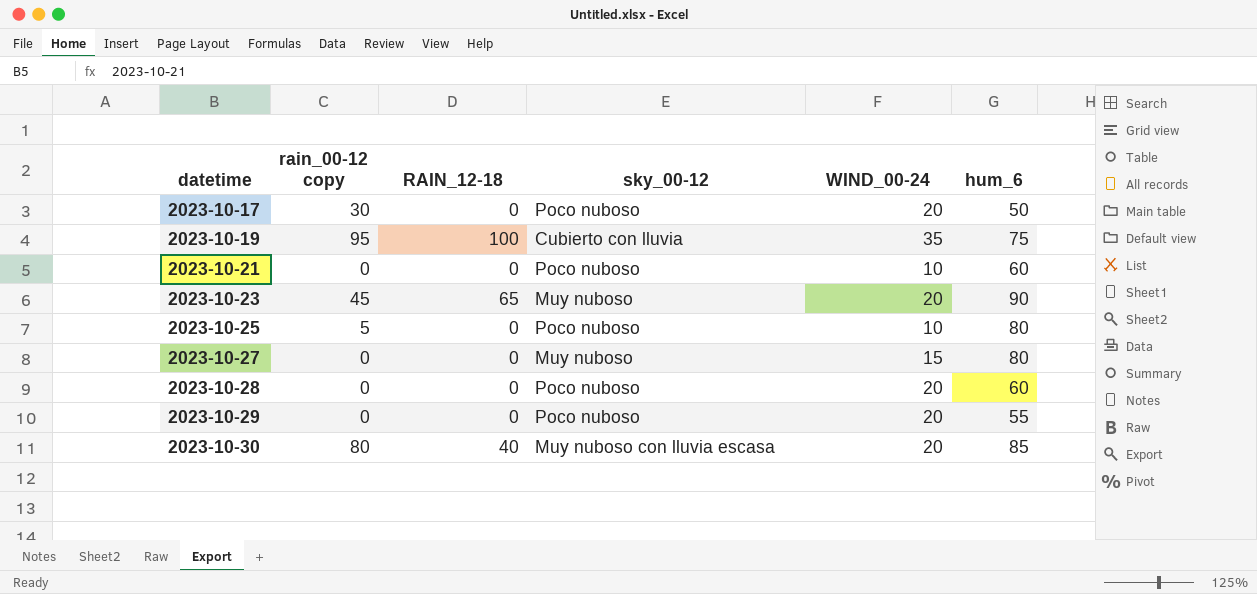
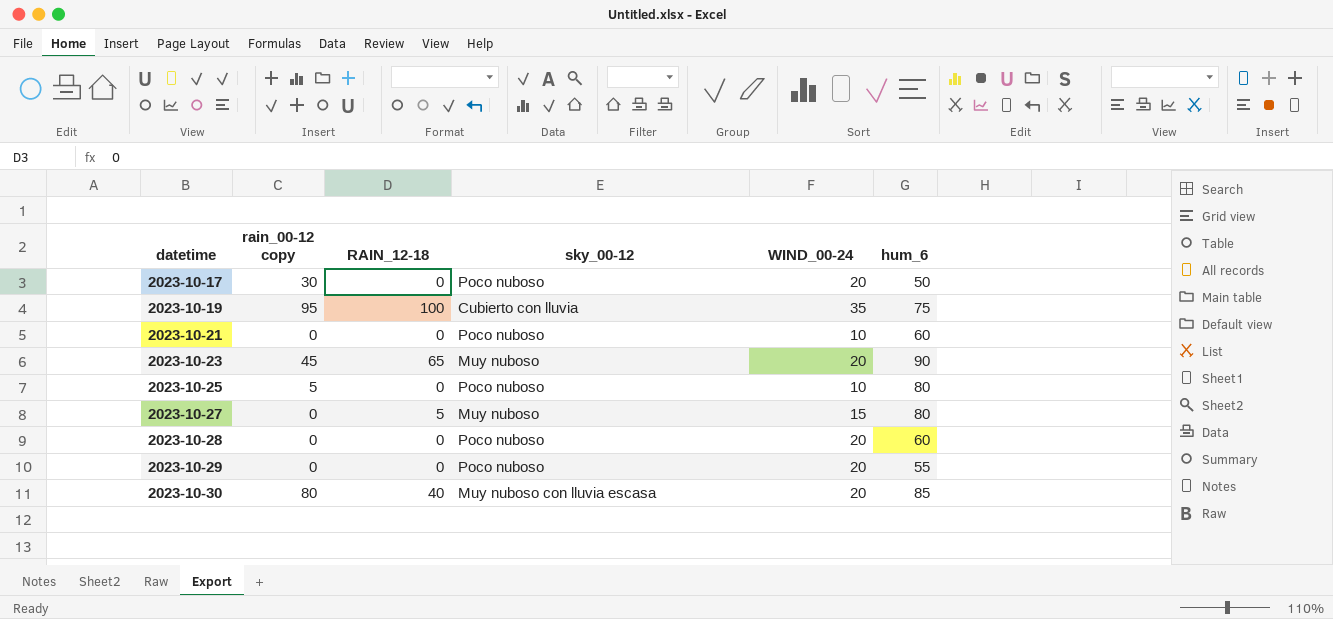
2023-10-27 | RAIN_12-18: 0 -> 5

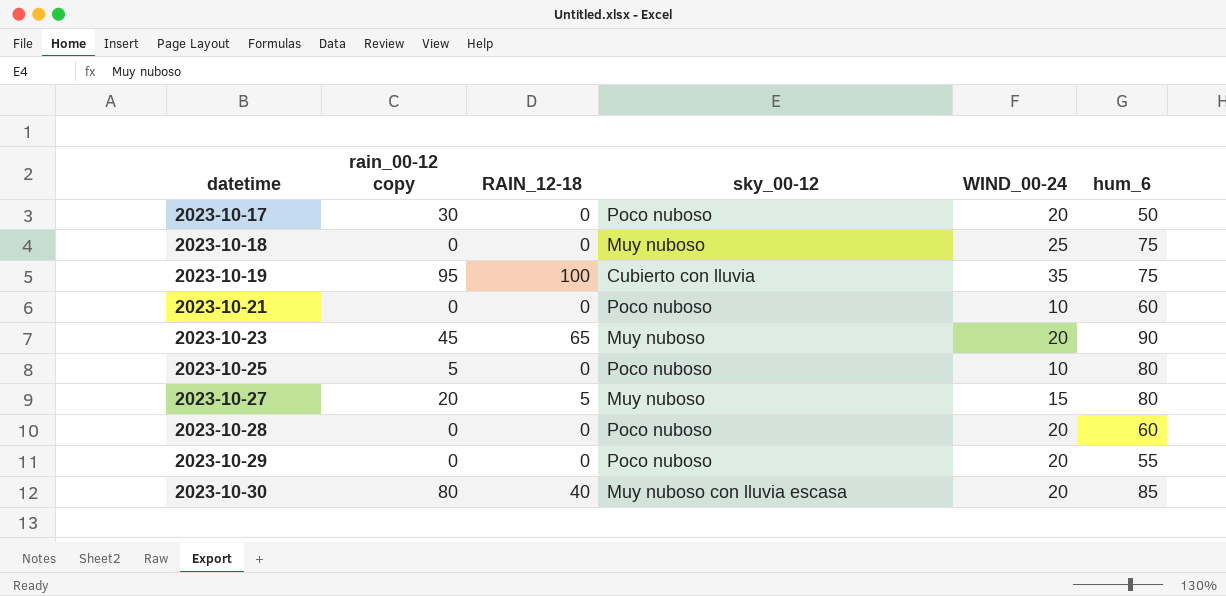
row 2023-10-18: none -> 0 | 0 | Muy nuboso | 25 | 75
2023-10-27 | rain_00-12 copy: 0 -> 20

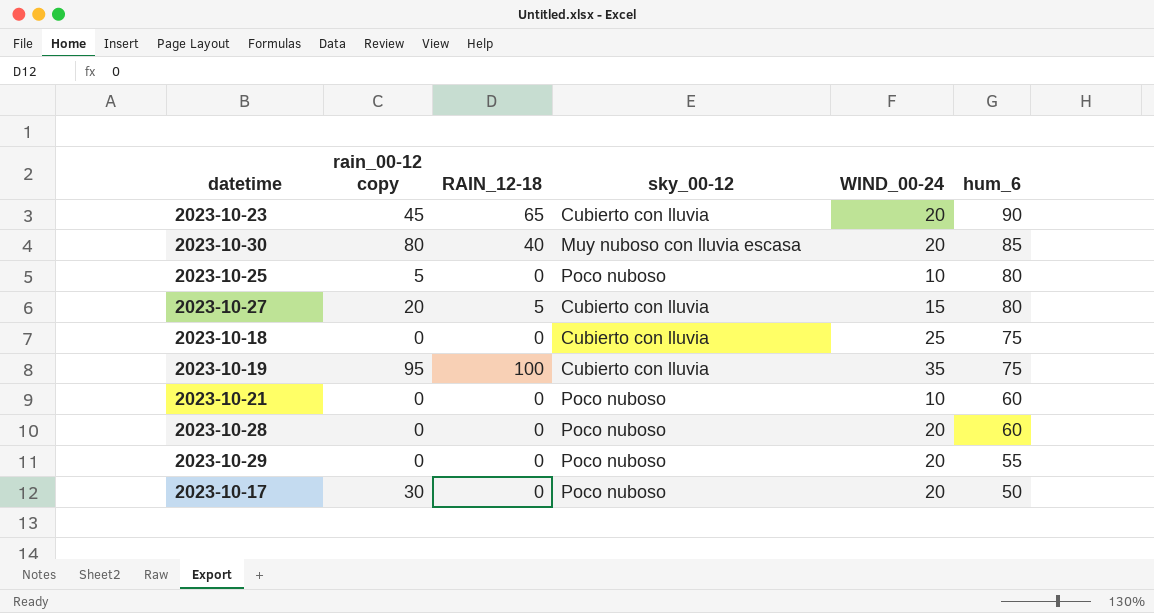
row order: datetime ascending -> hum_6 descending
2023-10-23 | sky_00-12: Muy nuboso -> Cubierto con lluvia
2023-10-27 | sky_00-12: Muy nuboso -> Cubierto con lluvia
2023-10-18 | sky_00-12: Muy nuboso -> Cubierto con lluvia

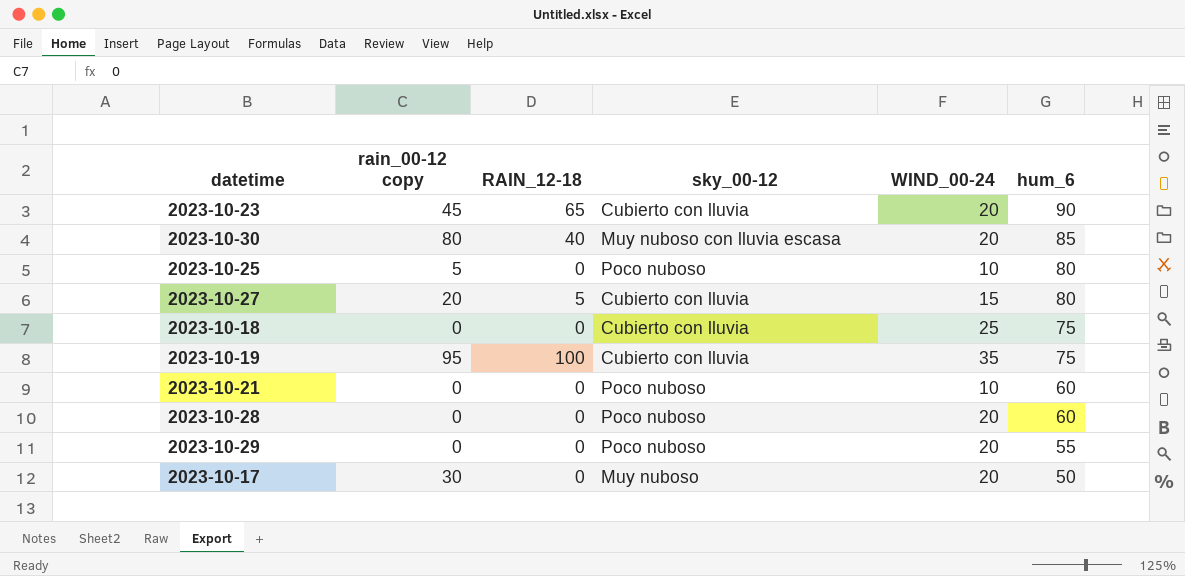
2023-10-17 | sky_00-12: Poco nuboso -> Muy nuboso

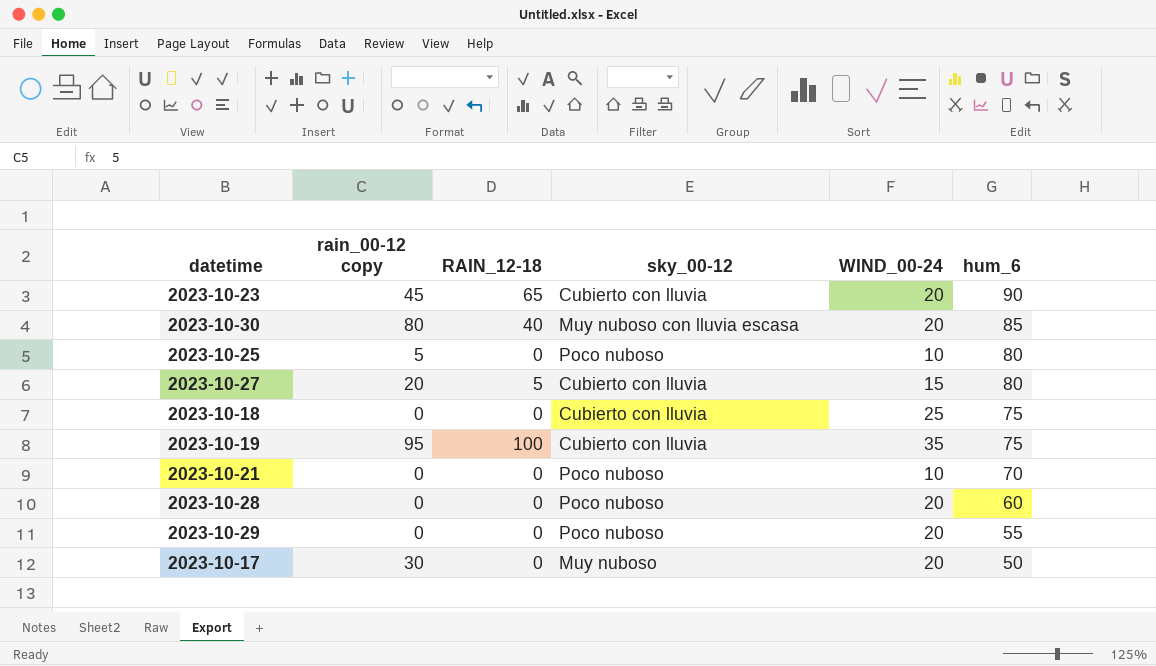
2023-10-21 | hum_6: 60 -> 70

